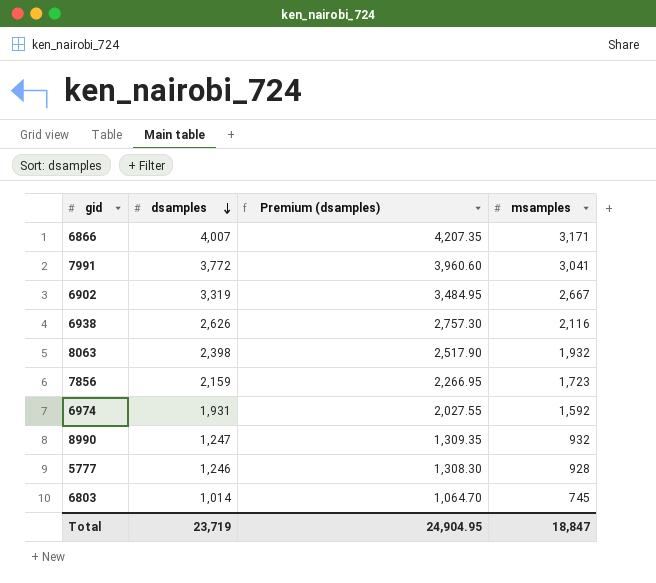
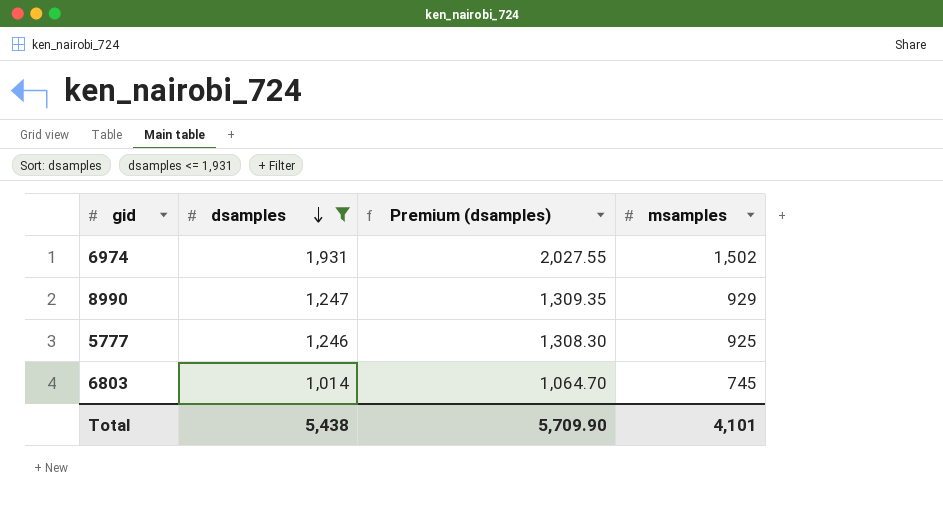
filter: none -> dsamples <= 1,931
6974 | msamples: 1,592 -> 1,502
8990 | msamples: 932 -> 929
5777 | msamples: 928 -> 925
Total | dsamples: 23,719 -> 5,438
Total | Premium (dsamples): 24,904.95 -> 5,709.90
Total | msamples: 18,847 -> 4,101

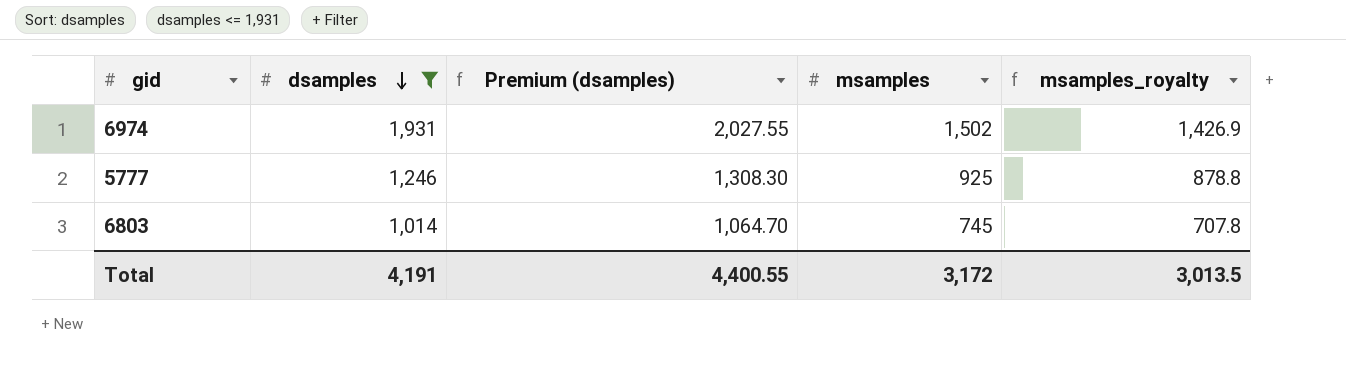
column msamples_royalty | formula: none -> [msamples] * 0.95
row 8990: 1,247 | 1,309.35 | 929 -> none
Total | dsamples: 5,438 -> 4,191
Total | Premium (dsamples): 5,709.90 -> 4,400.55
Total | msamples: 4,101 -> 3,172

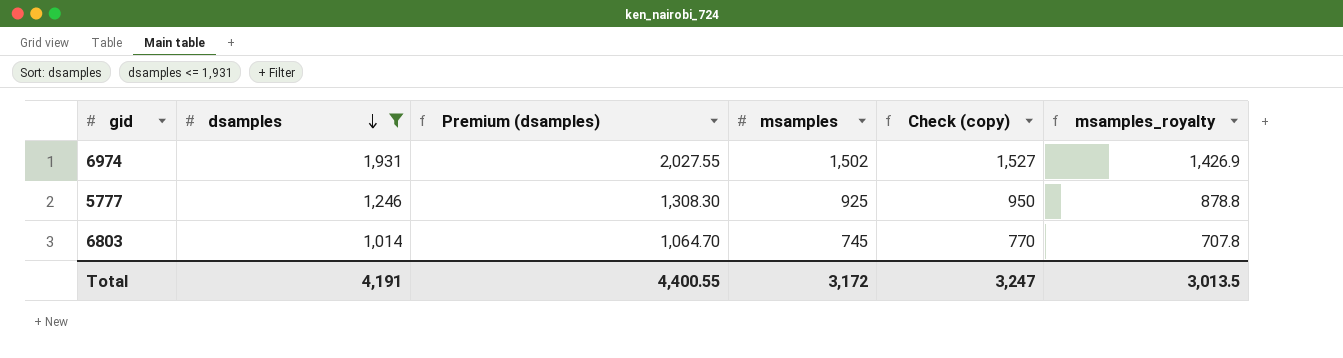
column Check (copy) | formula: none -> [msamples] + 25

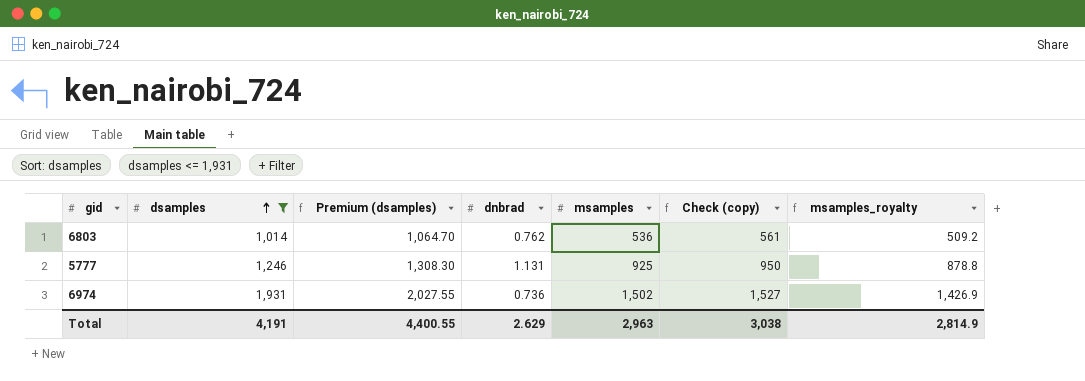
row order: dsamples descending -> dsamples ascending
column dnbrad | position: none -> 4
6803 | msamples: 745 -> 536
6803 | Check (copy): 770 -> 561
6803 | msamples_royalty: 707.8 -> 509.2
Total | msamples: 3,172 -> 2,963
Total | Check (copy): 3,247 -> 3,038
Total | msamples_royalty: 3,013.5 -> 2,814.9

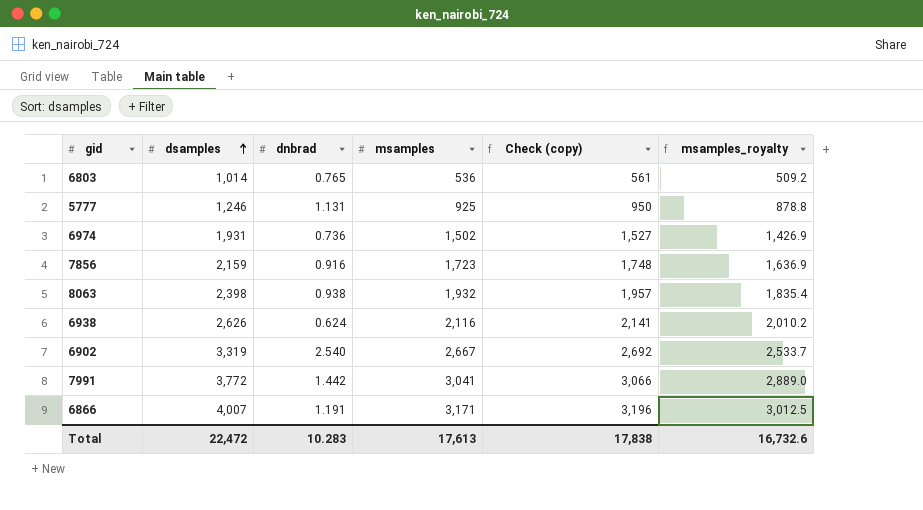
filter: dsamples <= 1,931 -> none
column Premium (dsamples) | formula: [dsamples] * 1.05 -> none
6803 | dnbrad: 0.762 -> 0.765
Total | dsamples: 4,191 -> 22,472
Total | dnbrad: 2.629 -> 10.283
Total | msamples: 2,963 -> 17,613
Total | Check (copy): 3,038 -> 17,838
Total | msamples_royalty: 2,814.9 -> 16,732.6

